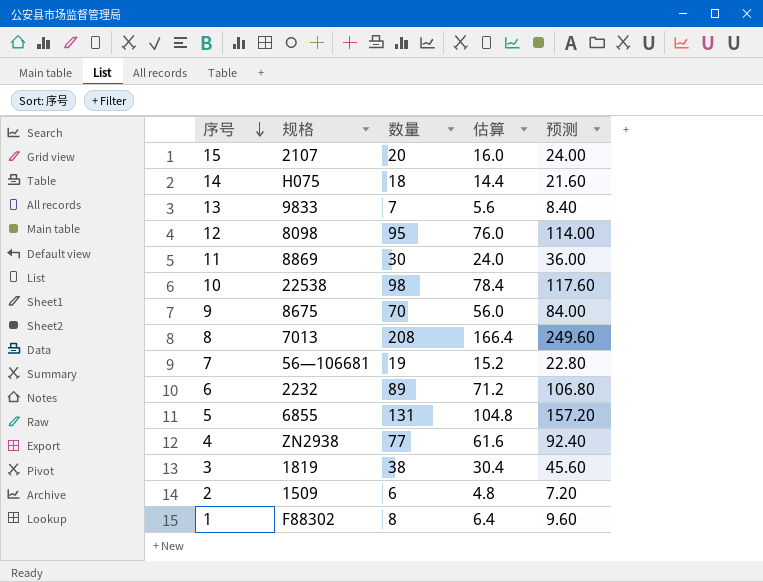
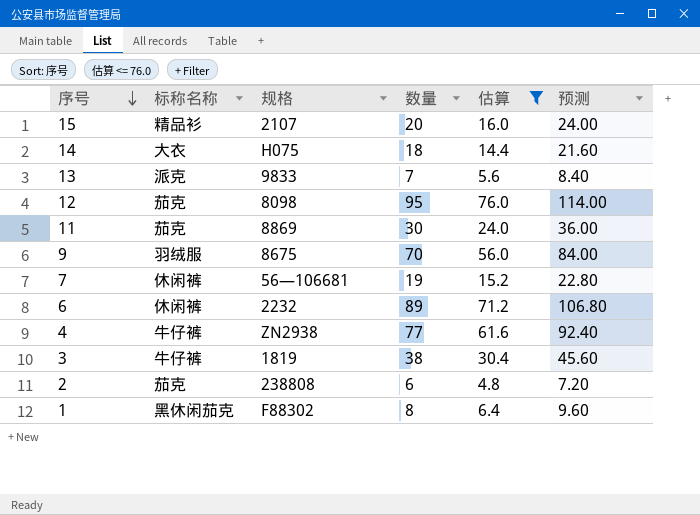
filter: none -> 估算 <= 76.0
column 标称名称 | position: none -> 2
2 | 规格: 1509 -> 238808

